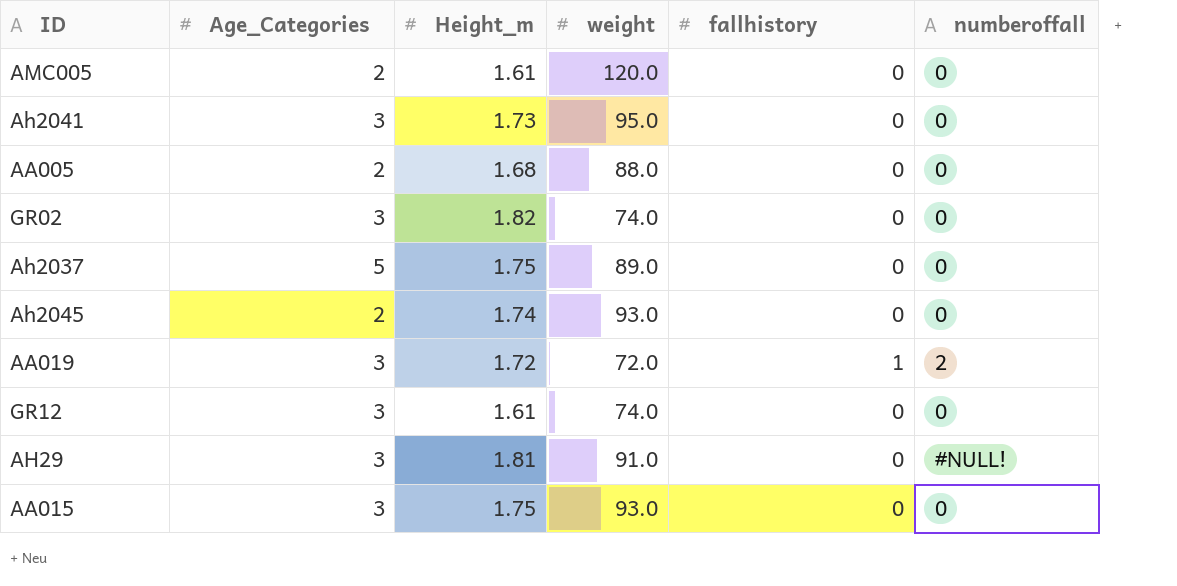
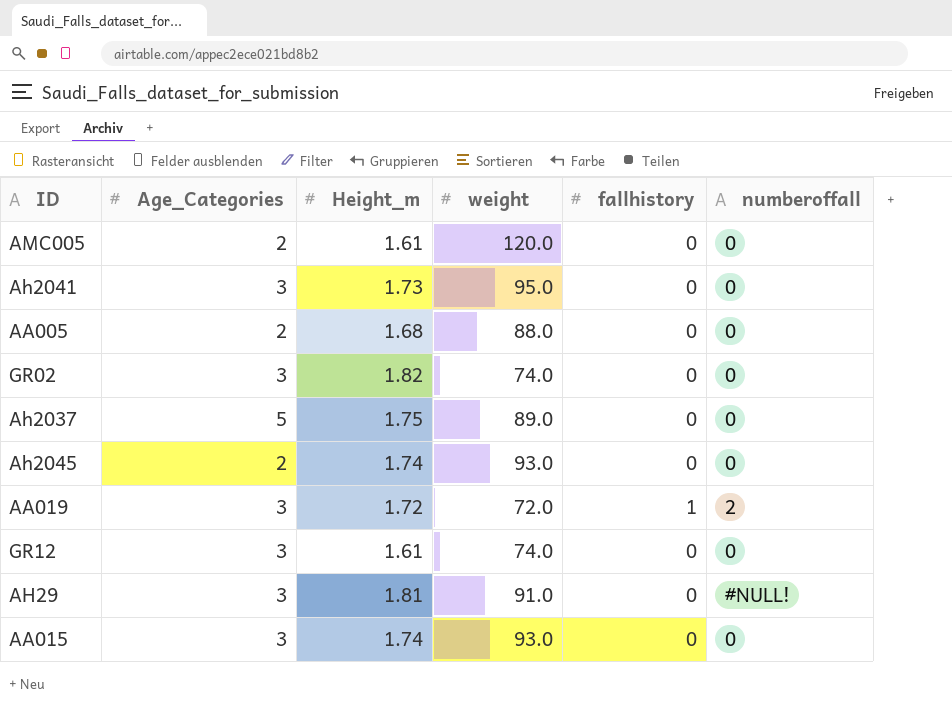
AA015 | Height_m: 1.75 -> 1.74

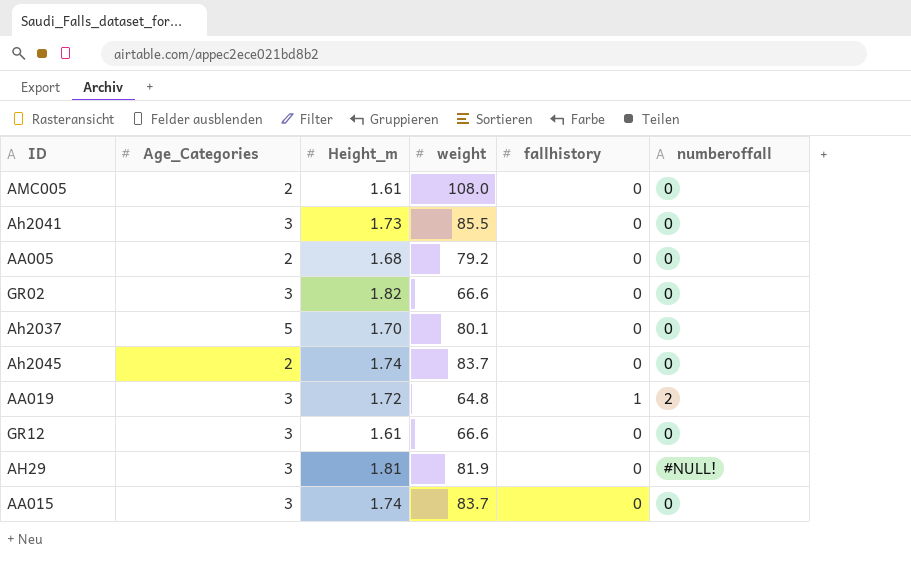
AMC005 | weight: 120.0 -> 108.0
Ah2041 | weight: 95.0 -> 85.5
AA005 | weight: 88.0 -> 79.2
GR02 | weight: 74.0 -> 66.6
Ah2037 | Height_m: 1.75 -> 1.70
Ah2037 | weight: 89.0 -> 80.1
Ah2045 | weight: 93.0 -> 83.7
AA019 | weight: 72.0 -> 64.8
GR12 | weight: 74.0 -> 66.6
AH29 | weight: 91.0 -> 81.9
AA015 | weight: 93.0 -> 83.7

